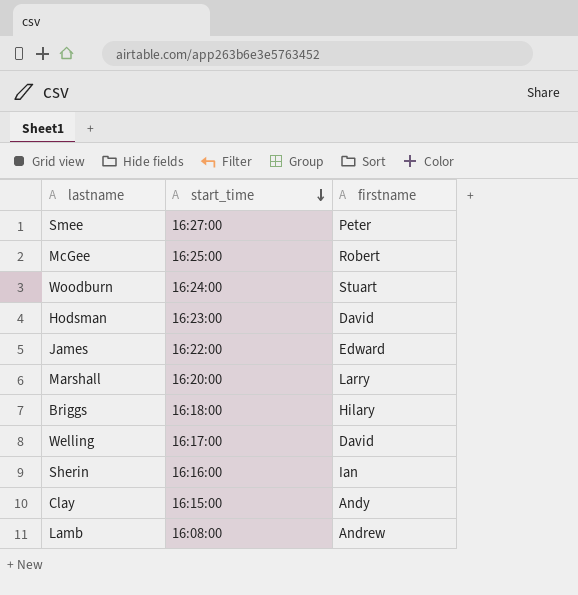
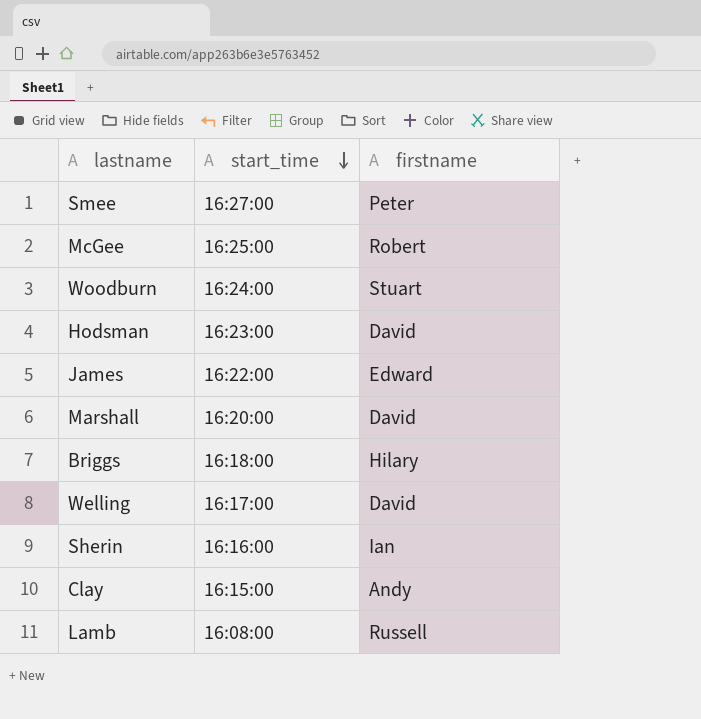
Marshall | firstname: Larry -> David
Lamb | firstname: Andrew -> Russell

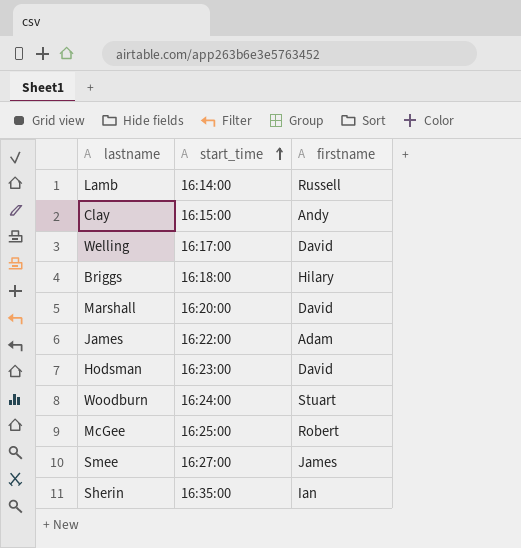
row order: start_time descending -> start_time ascending
Lamb | start_time: 16:08:00 -> 16:14:00
James | firstname: Edward -> Adam
Smee | firstname: Peter -> James
Sherin | start_time: 16:16:00 -> 16:35:00

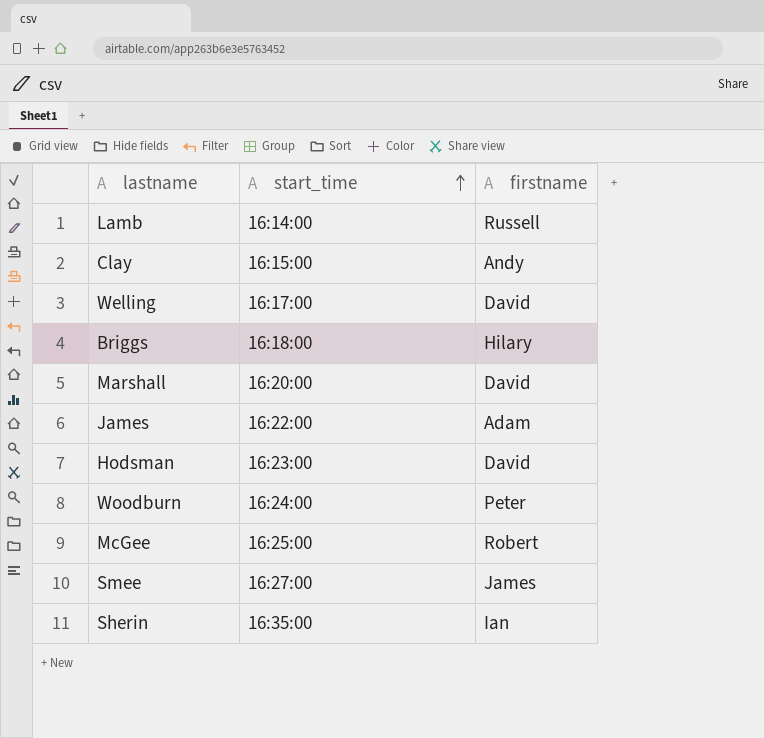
Woodburn | firstname: Stuart -> Peter

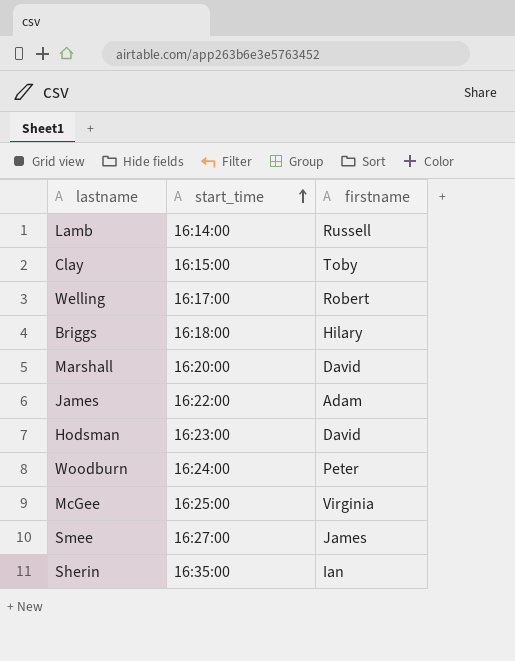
Clay | firstname: Andy -> Toby
Welling | firstname: David -> Robert
McGee | firstname: Robert -> Virginia

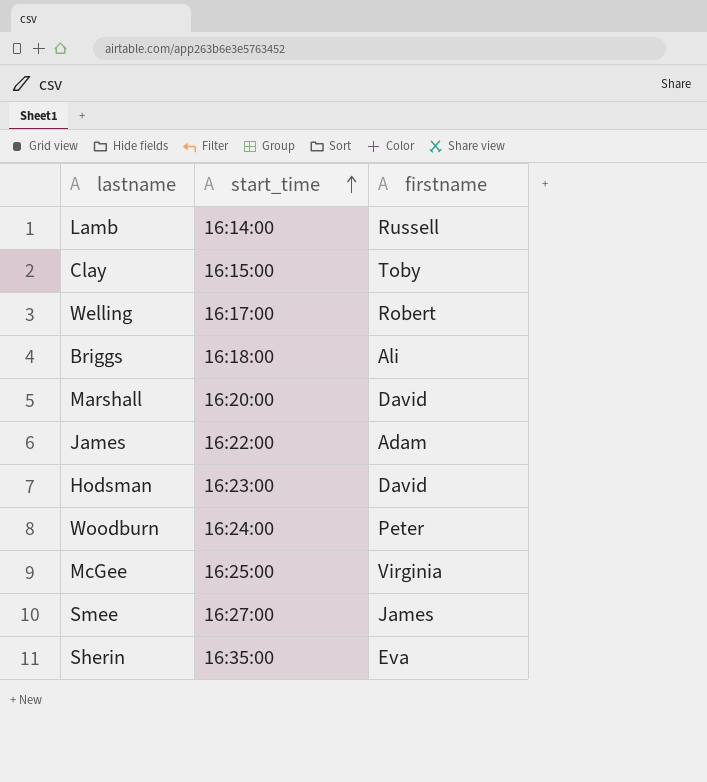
Briggs | firstname: Hilary -> Ali
Sherin | firstname: Ian -> Eva

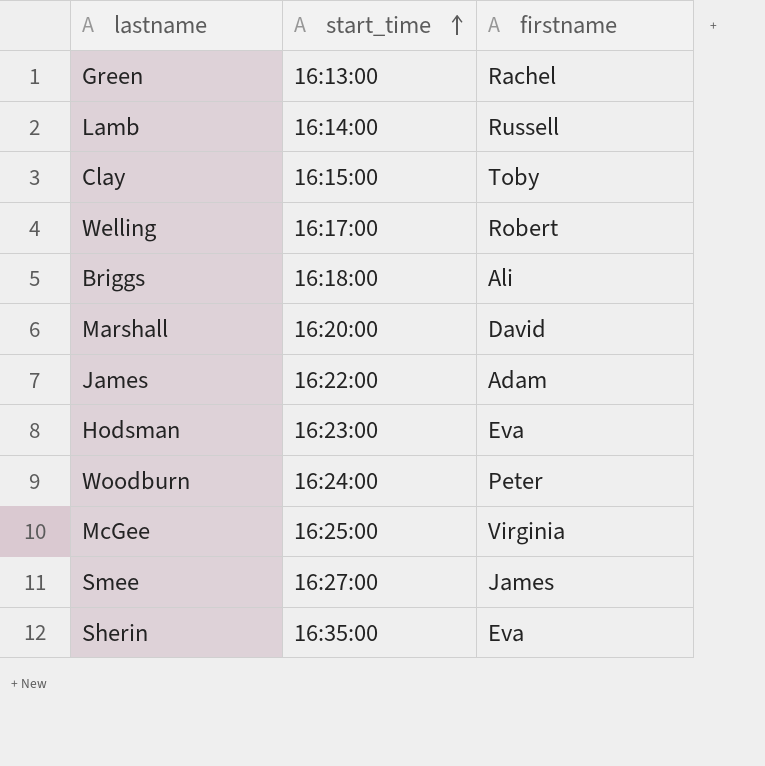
row Green: none -> 16:13:00 | Rachel
Hodsman | firstname: David -> Eva

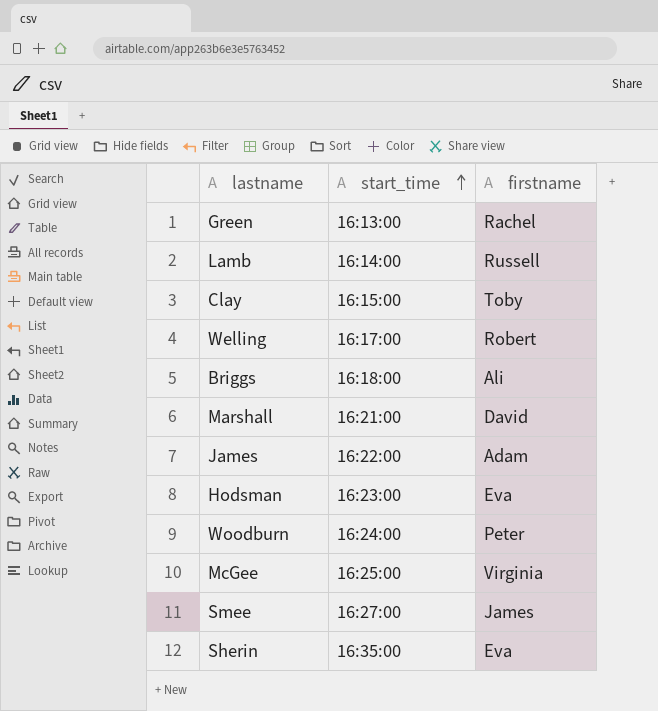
Marshall | start_time: 16:20:00 -> 16:21:00

